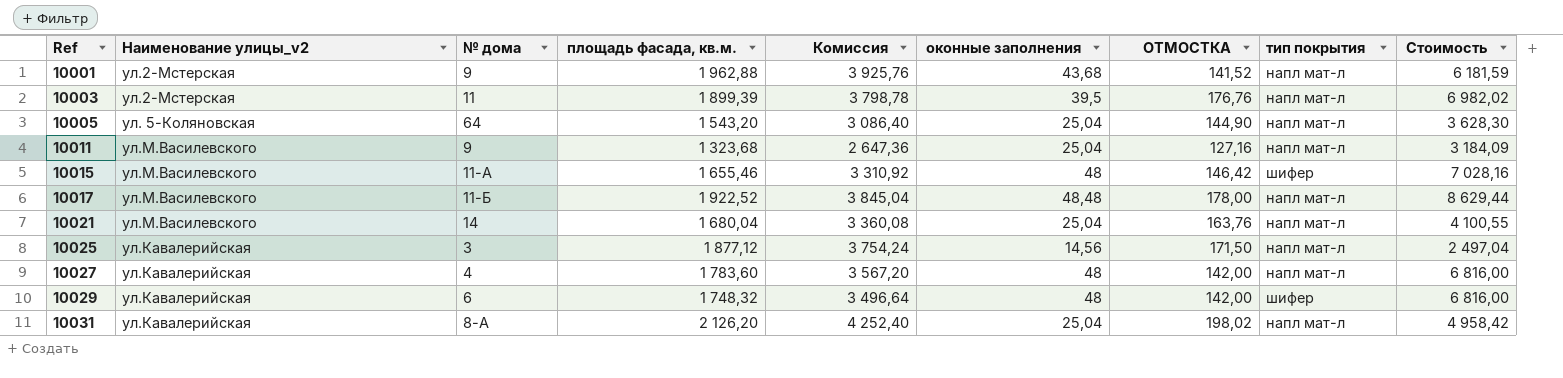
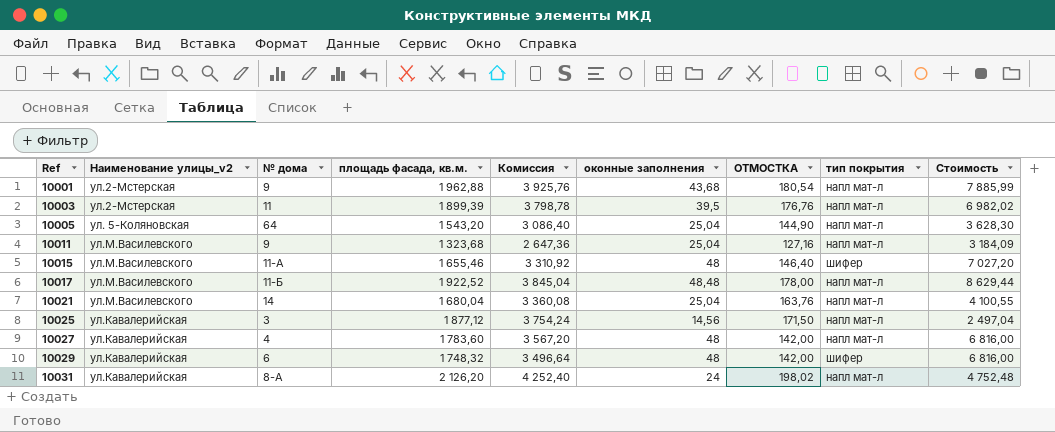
10001 | ОТМОСТКА: 141,52 -> 180,54
10001 | Стоимость: 6 181,59 -> 7 885,99
10015 | ОТМОСТКА: 146,42 -> 146,40
10015 | Стоимость: 7 028,16 -> 7 027,20
10031 | оконные заполнения: 25,04 -> 24
10031 | Стоимость: 4 958,42 -> 4 752,48

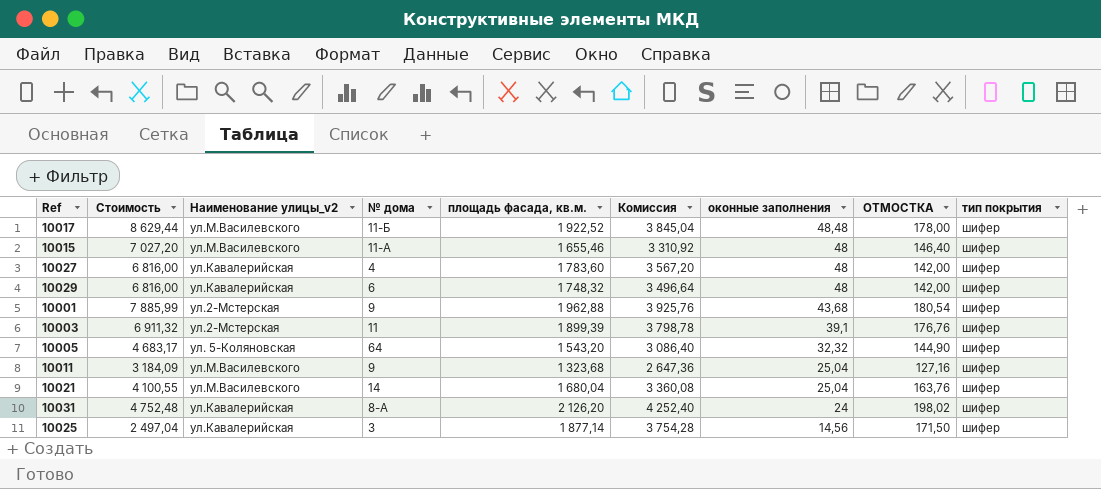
row order: Ref ascending -> оконные заполнения descending
column Стоимость | position: 9 -> 2
10017 | тип покрытия: напл мат-л -> шифер
10027 | тип покрытия: напл мат-л -> шифер
10001 | тип покрытия: напл мат-л -> шифер
10003 | Стоимость: 6 982,02 -> 6 911,32
10003 | оконные заполнения: 39,5 -> 39,1
10003 | тип покрытия: напл мат-л -> шифер
10005 | Стоимость: 3 628,30 -> 4 683,17
10005 | оконные заполнения: 25,04 -> 32,32
10005 | тип покрытия: напл мат-л -> шифер
10011 | тип покрытия: напл мат-л -> шифер
10021 | тип покрытия: напл мат-л -> шифер
10031 | тип покрытия: напл мат-л -> шифер
10025 | площадь фасада, кв.м.: 1 877,12 -> 1 877,14
10025 | Комиссия: 3 754,24 -> 3 754,28
10025 | тип покрытия: напл мат-л -> шифер

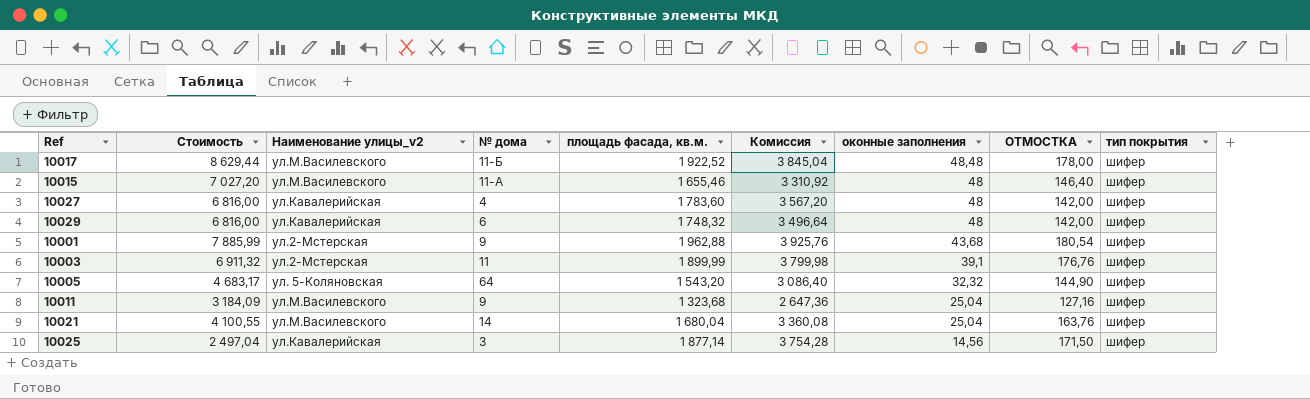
row 10031: 4 752,48 | ул.Кавалерийская | 8-А | 2 126,20 | 4 252,40 | 24 | 198,02 | шифер -> none
10003 | площадь фасада, кв.м.: 1 899,39 -> 1 899,99
10003 | Комиссия: 3 798,78 -> 3 799,98

